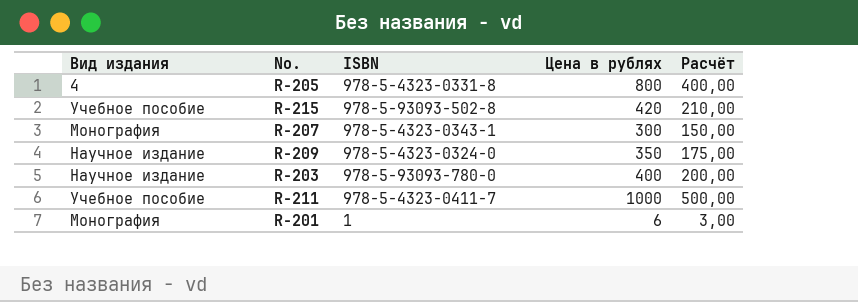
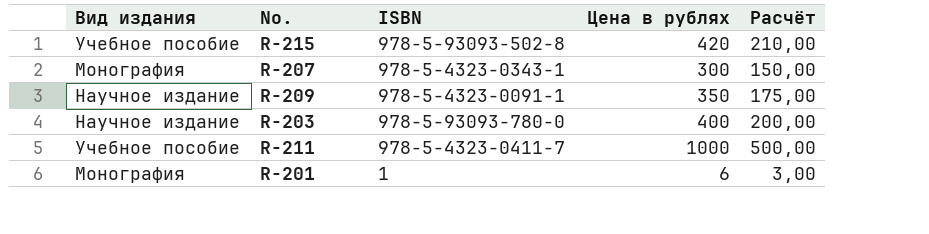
row R-205: 4 | 978-5-4323-0331-8 | 800 | 400,00 -> none
R-209 | ISBN: 978-5-4323-0324-0 -> 978-5-4323-0091-1

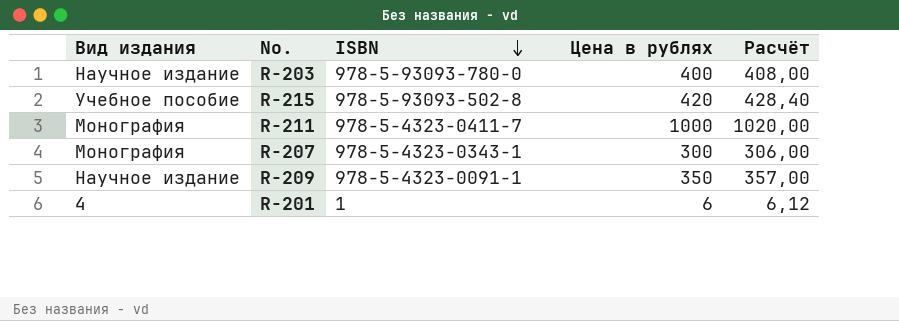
row order: none -> ISBN descending
column Расчёт | formula: [Цена в рублях] * 0,5 -> [Цена в рублях] * 1,02
R-211 | Вид издания: Учебное пособие -> Монография
R-201 | Вид издания: Монография -> 4

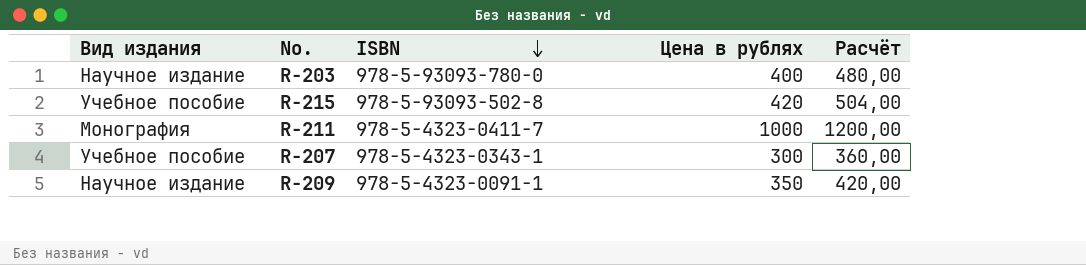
column Расчёт | formula: [Цена в рублях] * 1,02 -> [Цена в рублях] * 1,2
row R-201: 4 | 1 | 6 | 6,12 -> none
R-207 | Вид издания: Монография -> Учебное пособие

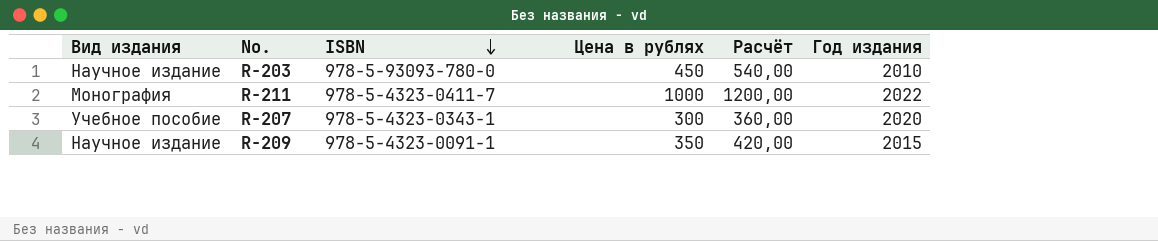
column Год издания | position: none -> 6
row R-215: Учебное пособие | 978-5-93093-502-8 | 420 | 504,00 -> none
R-203 | Цена в рублях: 400 -> 450
R-203 | Расчёт: 480,00 -> 540,00

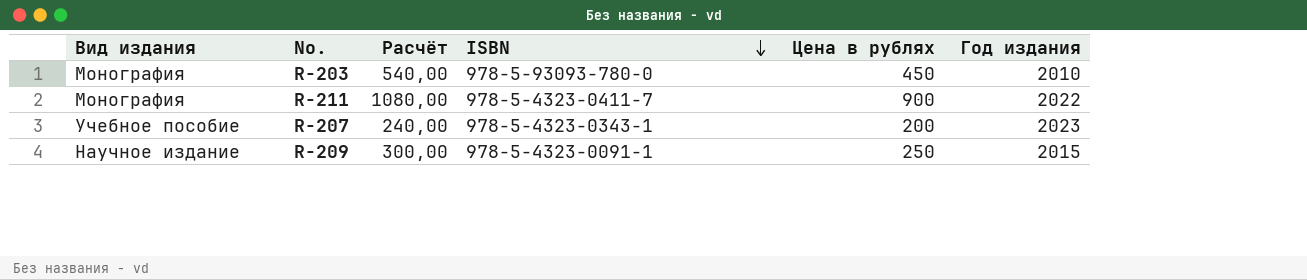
column Расчёт | position: 5 -> 3
R-203 | Вид издания: Научное издание -> Монография
R-211 | Расчёт: 1200,00 -> 1080,00
R-211 | Цена в рублях: 1000 -> 900
R-207 | Расчёт: 360,00 -> 240,00
R-207 | Цена в рублях: 300 -> 200
R-207 | Год издания: 2020 -> 2023
R-209 | Расчёт: 420,00 -> 300,00
R-209 | Цена в рублях: 350 -> 250

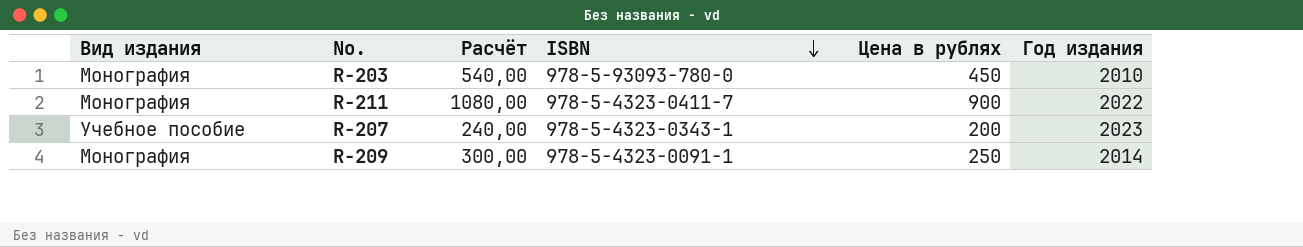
R-209 | Вид издания: Научное издание -> Монография
R-209 | Год издания: 2015 -> 2014

